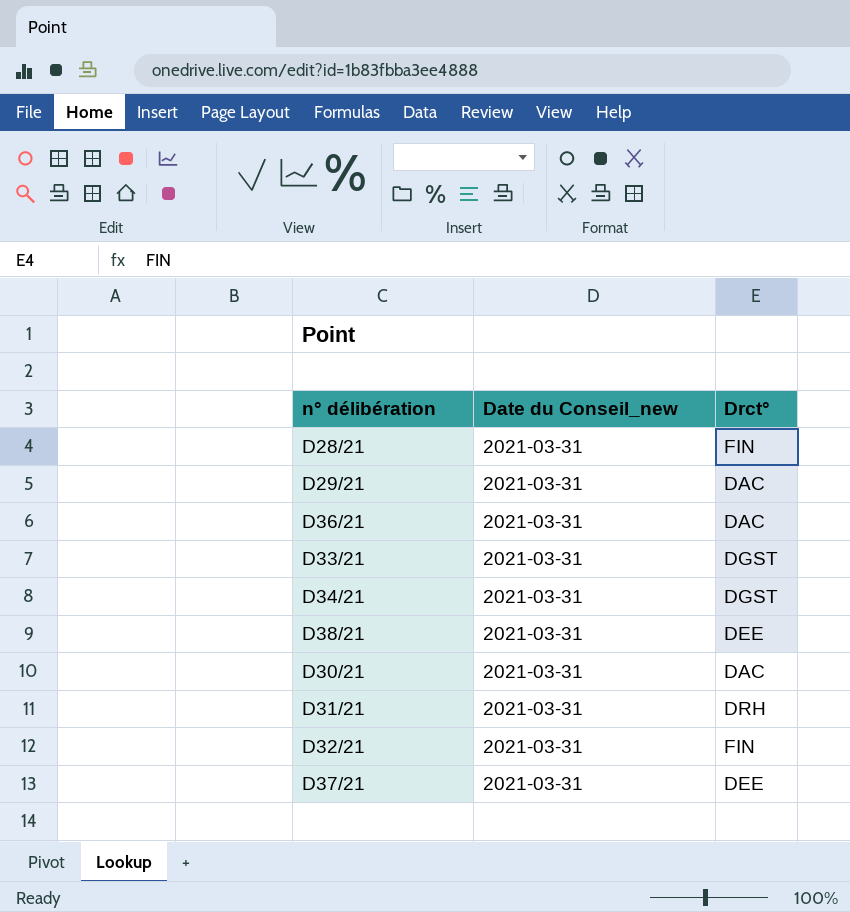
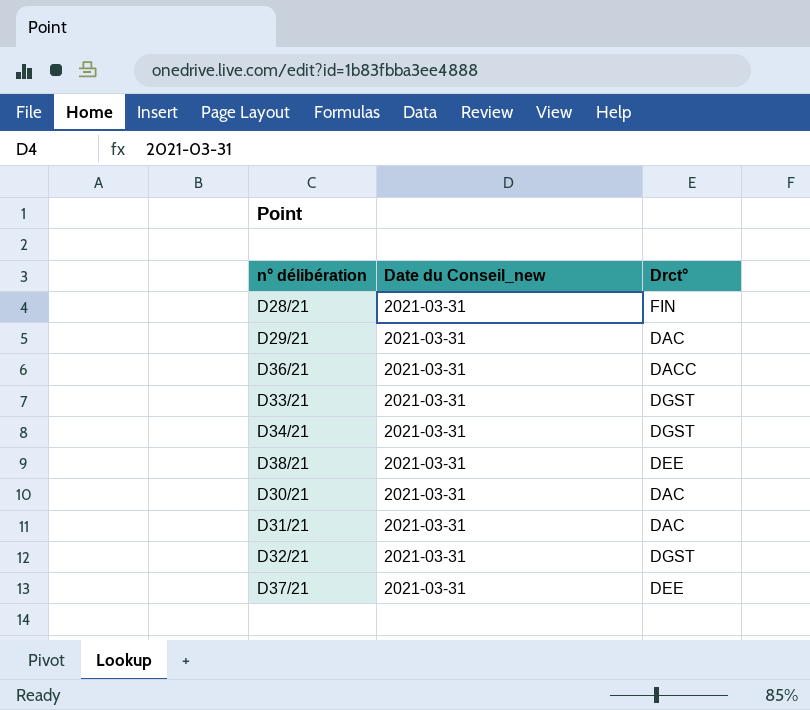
D36/21 | Drct°: DAC -> DACC
D31/21 | Drct°: DRH -> DAC
D32/21 | Drct°: FIN -> DGST

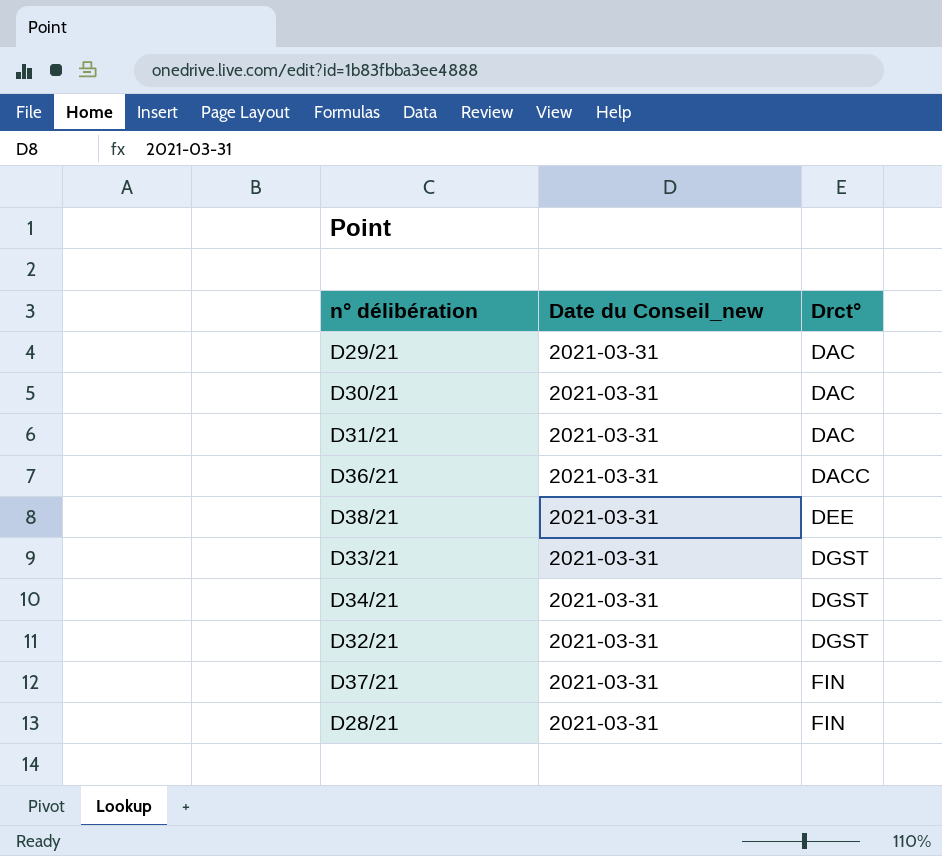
row order: none -> Drct° ascending
D37/21 | Drct°: DEE -> FIN

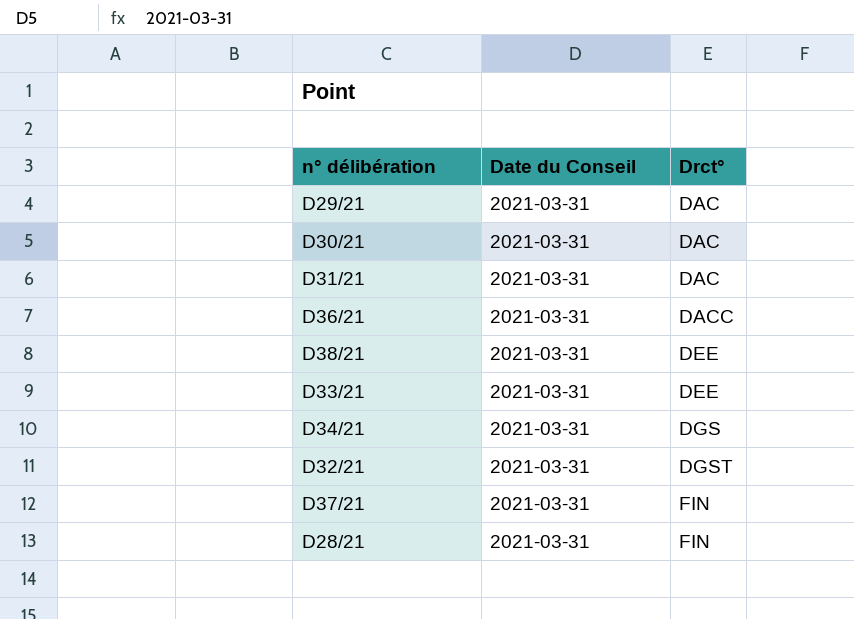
column name: Date du Conseil_new -> Date du Conseil
D33/21 | Drct°: DGST -> DEE
D34/21 | Drct°: DGST -> DGS

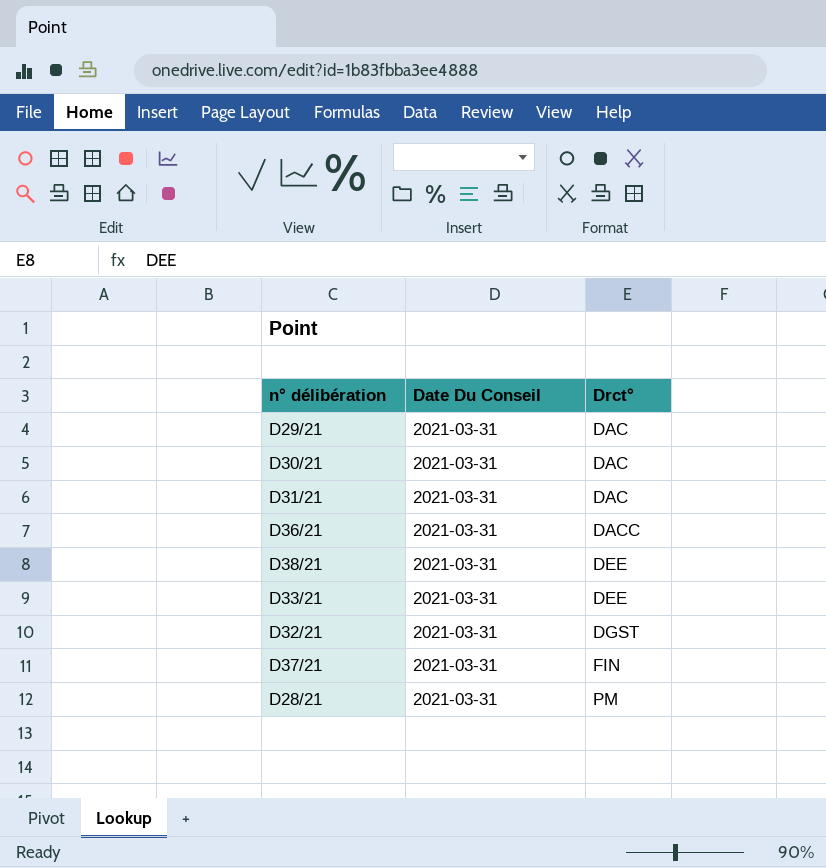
column name: Date du Conseil -> Date Du Conseil
row D34/21: 2021-03-31 | DGS -> none
D28/21 | Drct°: FIN -> PM

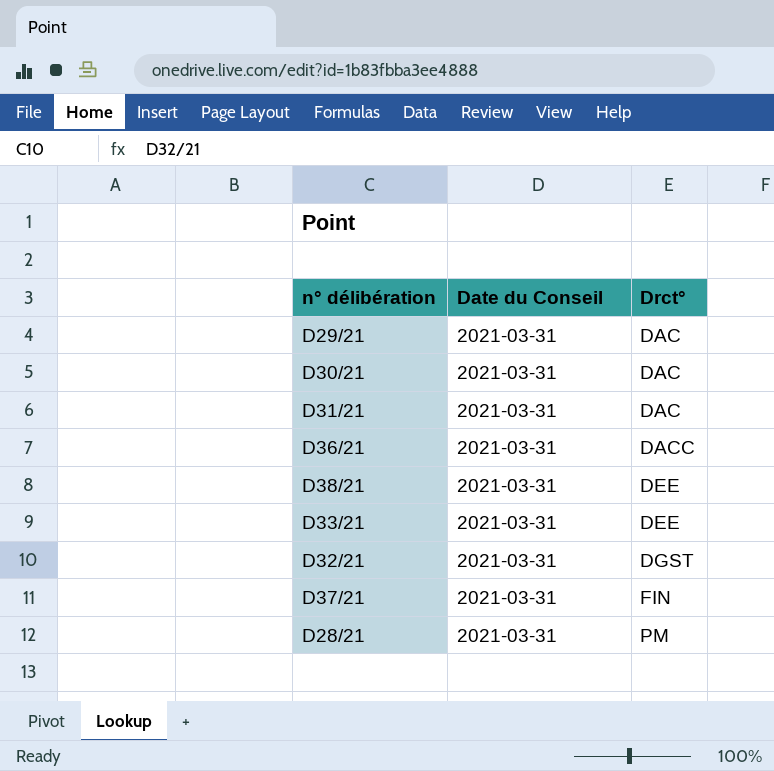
column name: Date Du Conseil -> Date du Conseil

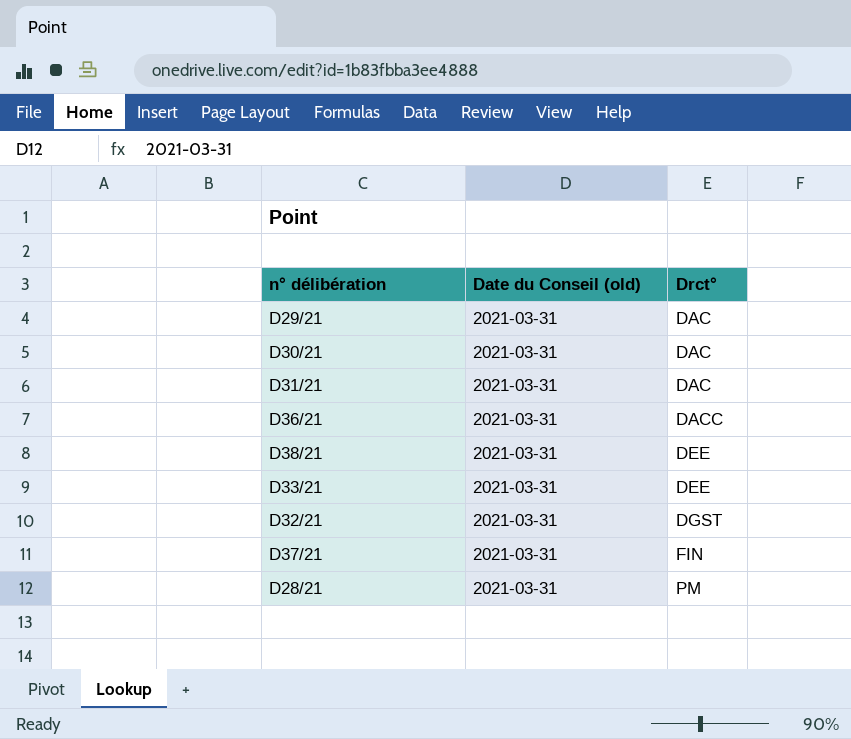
column name: Date du Conseil -> Date du Conseil (old)

